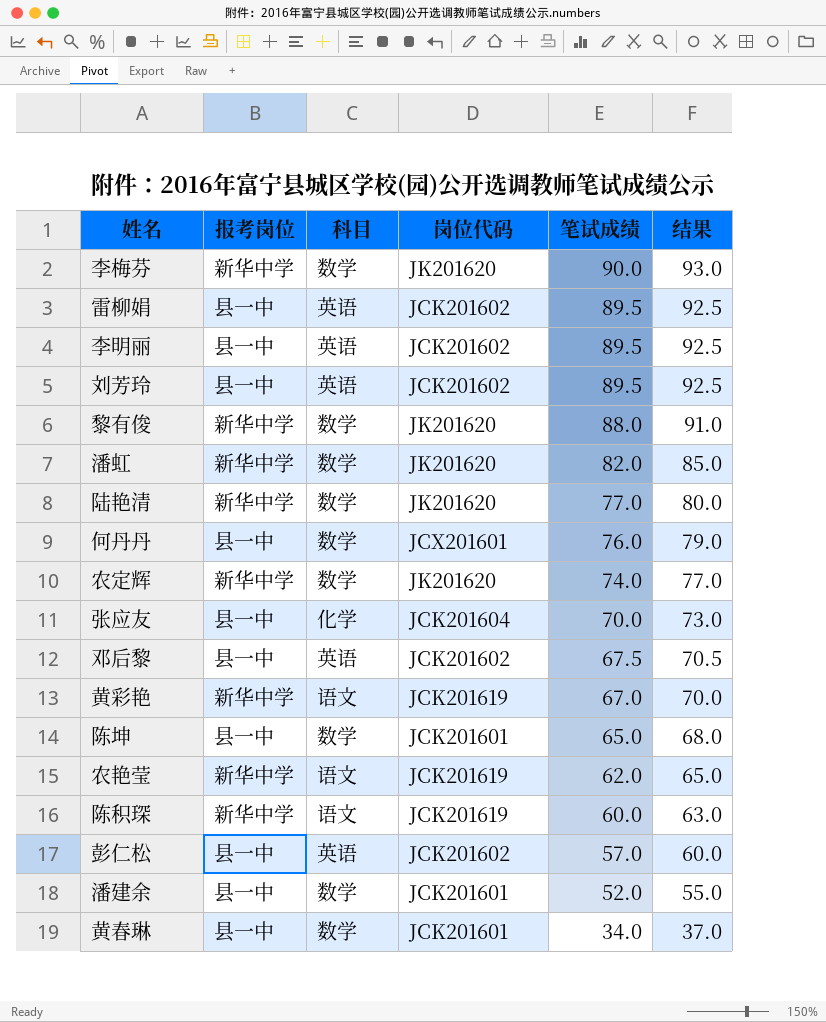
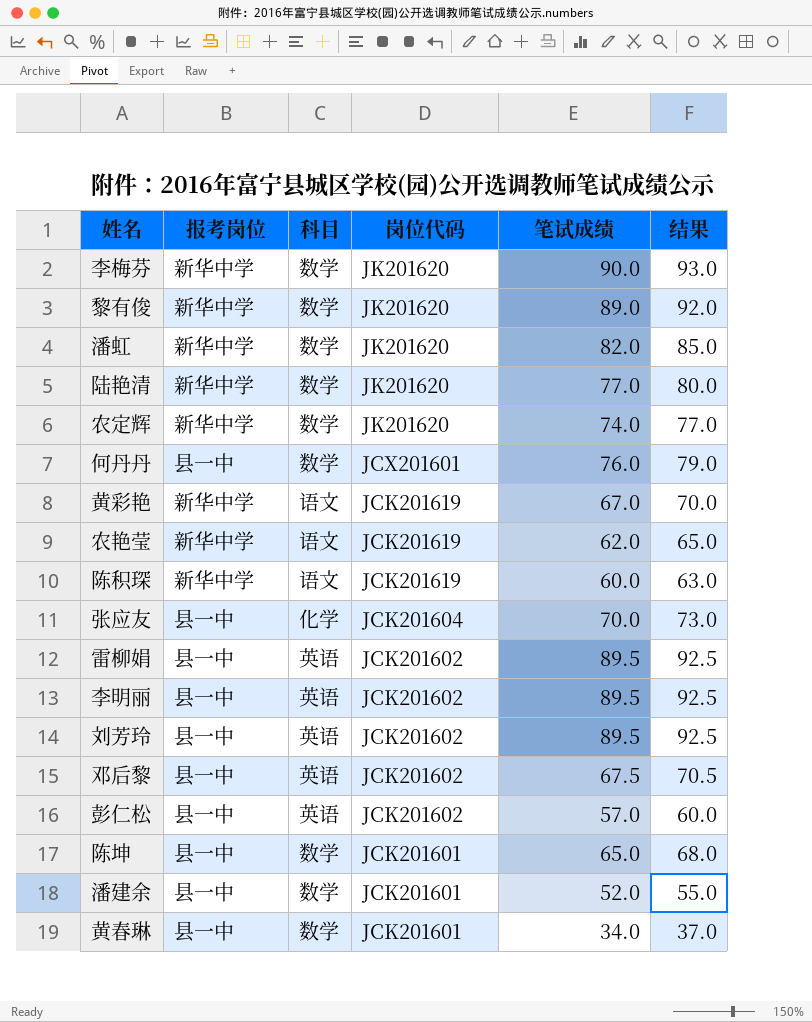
row order: 笔试成绩 descending -> 岗位代码 descending
黎有俊 | 笔试成绩: 88.0 -> 89.0
黎有俊 | 结果: 91.0 -> 92.0

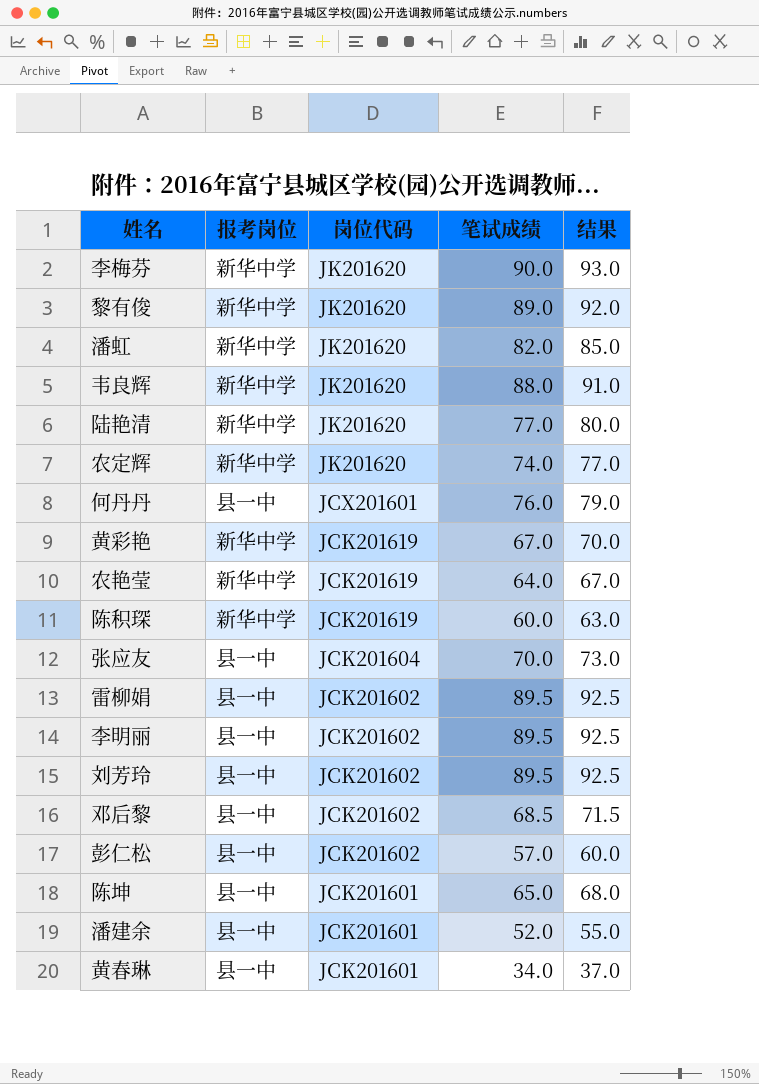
column 科目 | position: 3 -> none
row 韦良辉: none -> 新华中学 | JK201620 | 88.0 | 91.0
农艳莹 | 笔试成绩: 62.0 -> 64.0
农艳莹 | 结果: 65.0 -> 67.0
邓后黎 | 笔试成绩: 67.5 -> 68.5
邓后黎 | 结果: 70.5 -> 71.5

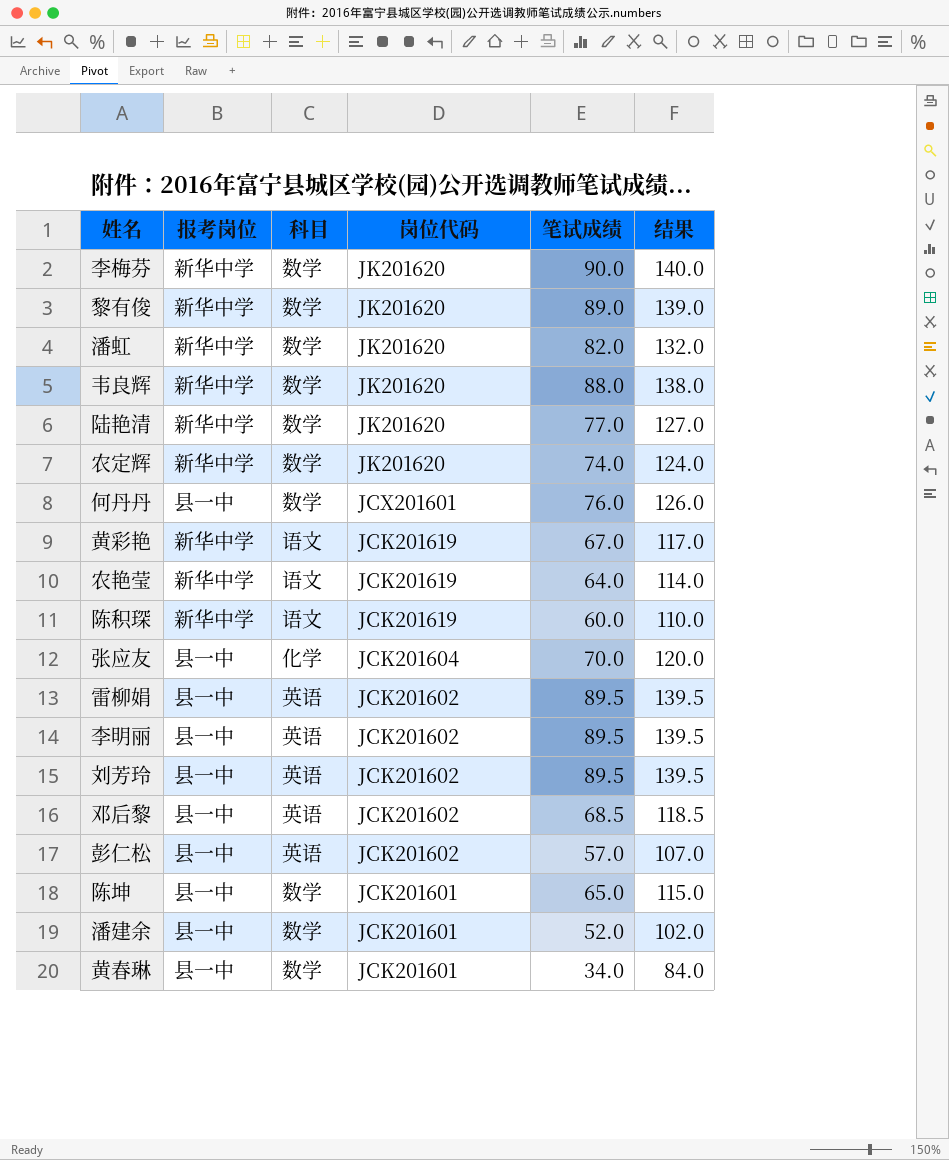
column 科目 | position: none -> 3
column 结果 | formula: [笔试成绩] + 3 -> [笔试成绩] + 50

